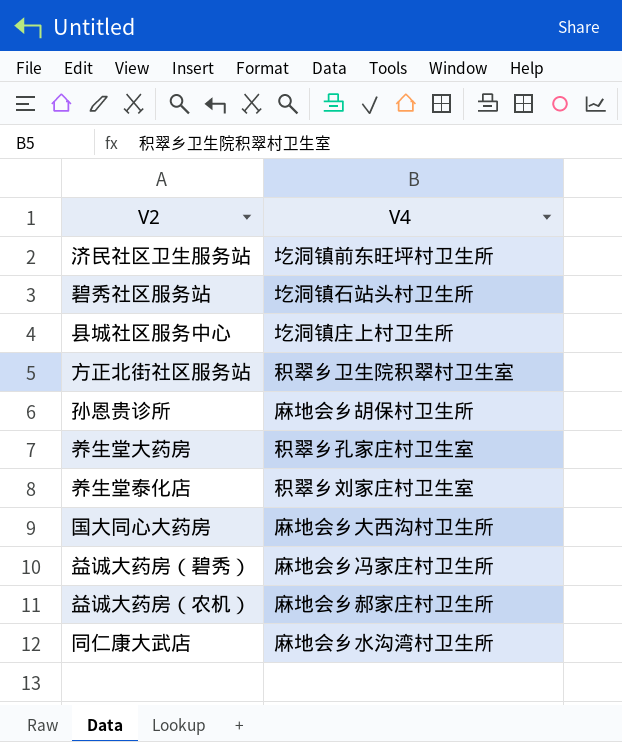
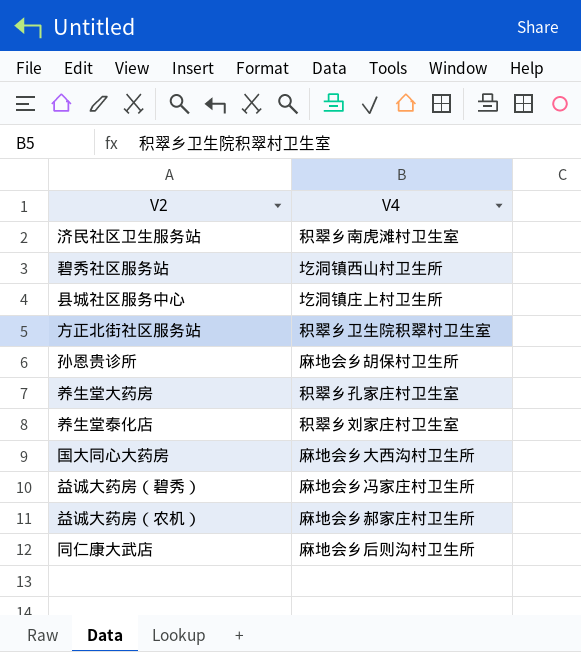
济民社区卫生服务站 | V4: 圪洞镇前东旺坪村卫生所 -> 积翠乡南虎滩村卫生室
碧秀社区服务站 | V4: 圪洞镇石站头村卫生所 -> 圪洞镇西山村卫生所
同仁康大武店 | V4: 麻地会乡水沟湾村卫生所 -> 麻地会乡后则沟村卫生所

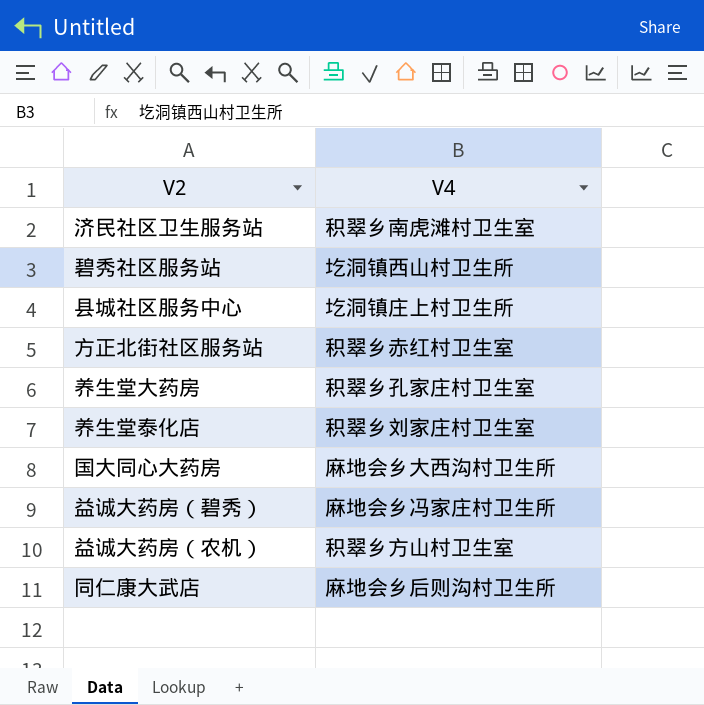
row 孙恩贵诊所: 麻地会乡胡保村卫生所 -> none
方正北街社区服务站 | V4: 积翠乡卫生院积翠村卫生室 -> 积翠乡赤红村卫生室
益诚大药房（农机） | V4: 麻地会乡郝家庄村卫生所 -> 积翠乡方山村卫生室

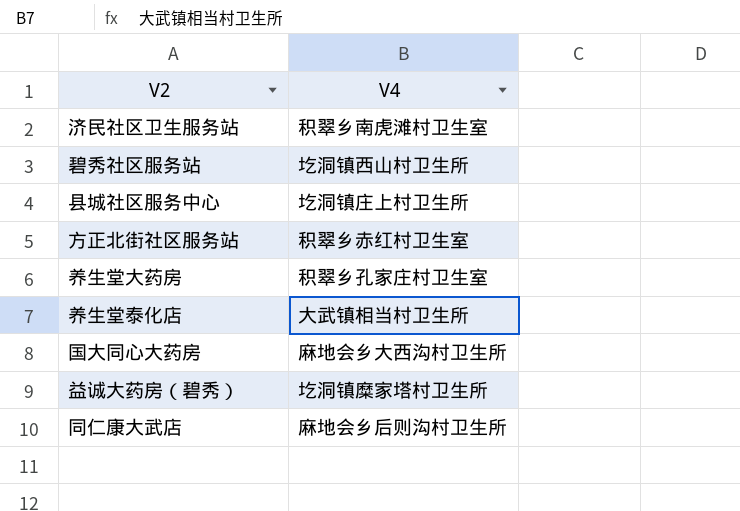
row 益诚大药房（农机）: 积翠乡方山村卫生室 -> none
养生堂泰化店 | V4: 积翠乡刘家庄村卫生室 -> 大武镇相当村卫生所
益诚大药房（碧秀） | V4: 麻地会乡冯家庄村卫生所 -> 圪洞镇糜家塔村卫生所

